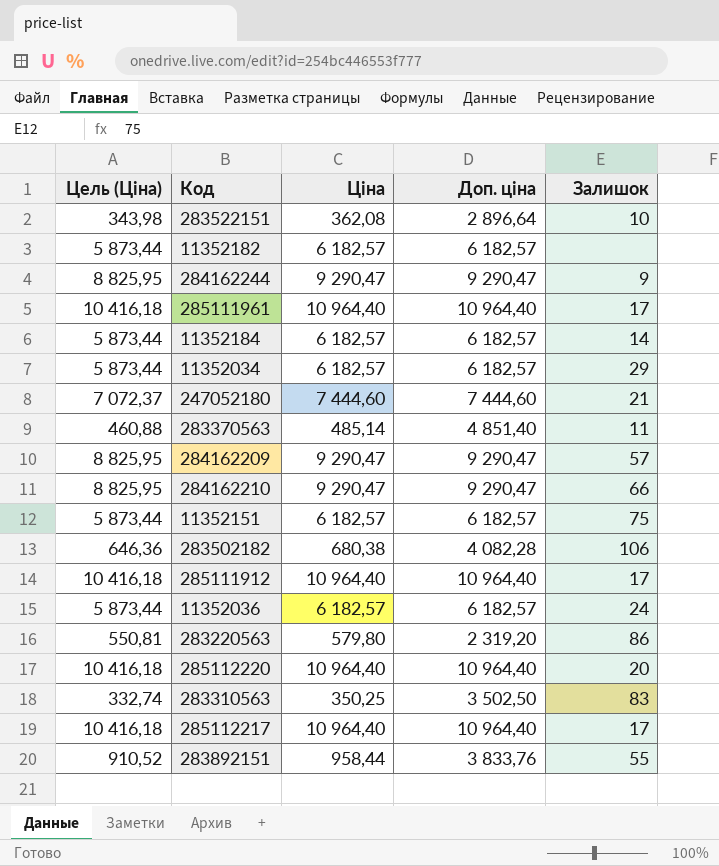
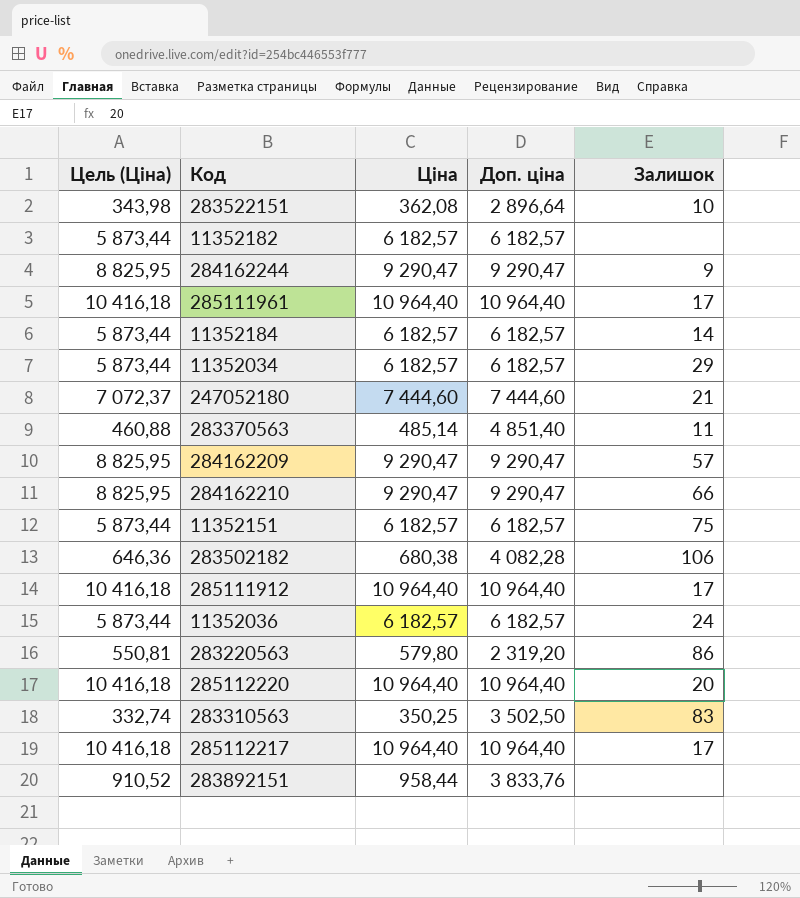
283892151 | Залишок: 55 -> none

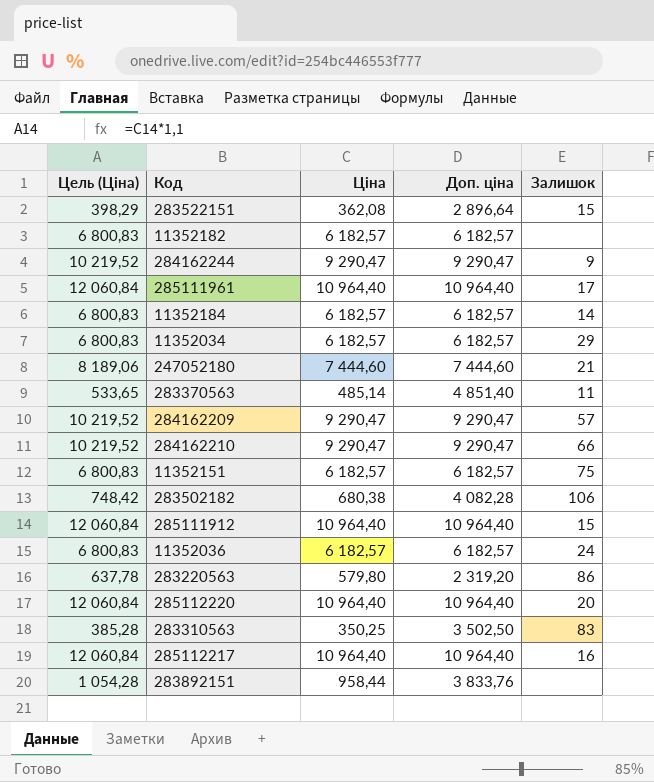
column Цель (Ціна) | formula: [Ціна] * 0,95 -> [Ціна] * 1,1
283522151 | Залишок: 10 -> 15
285111912 | Залишок: 17 -> 15
285112217 | Залишок: 17 -> 16

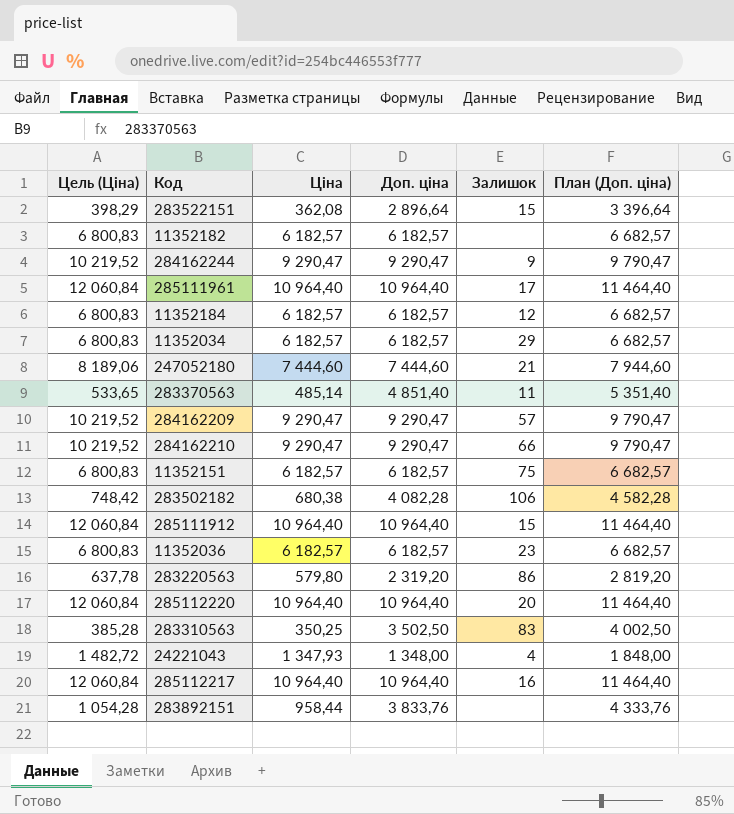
column План (Доп. ціна) | formula: none -> [Доп. ціна] + 500
11352184 | Залишок: 14 -> 12
11352036 | Залишок: 24 -> 23
row 24221043: none -> 1 482,72 | 1 347,93 | 1 348,00 | 4 | 1 848,00

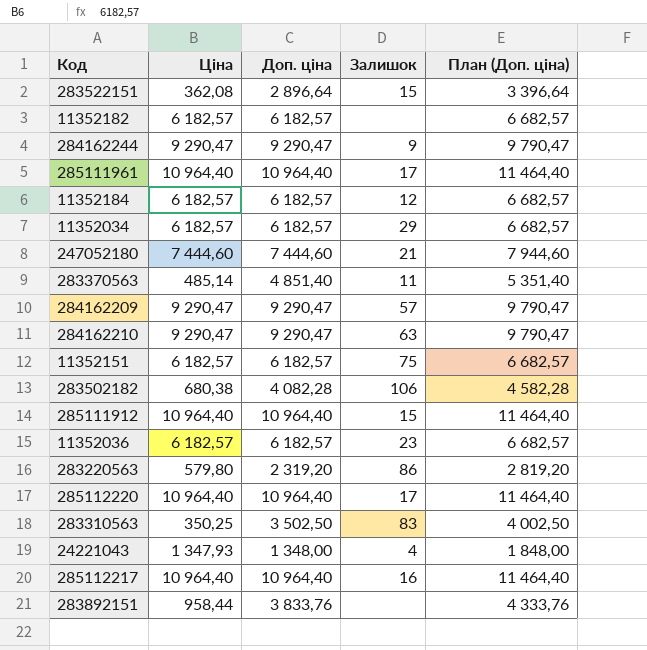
column Цель (Ціна) | formula: [Ціна] * 1,1 -> none
284162210 | Залишок: 66 -> 63
285112220 | Залишок: 20 -> 17

